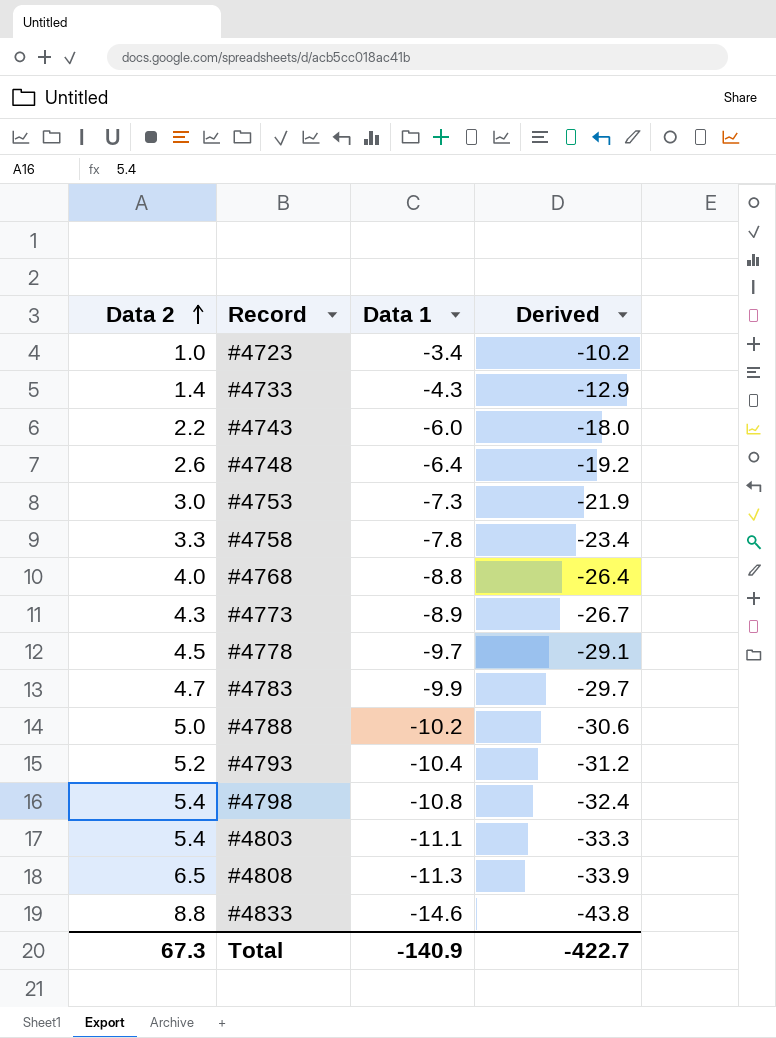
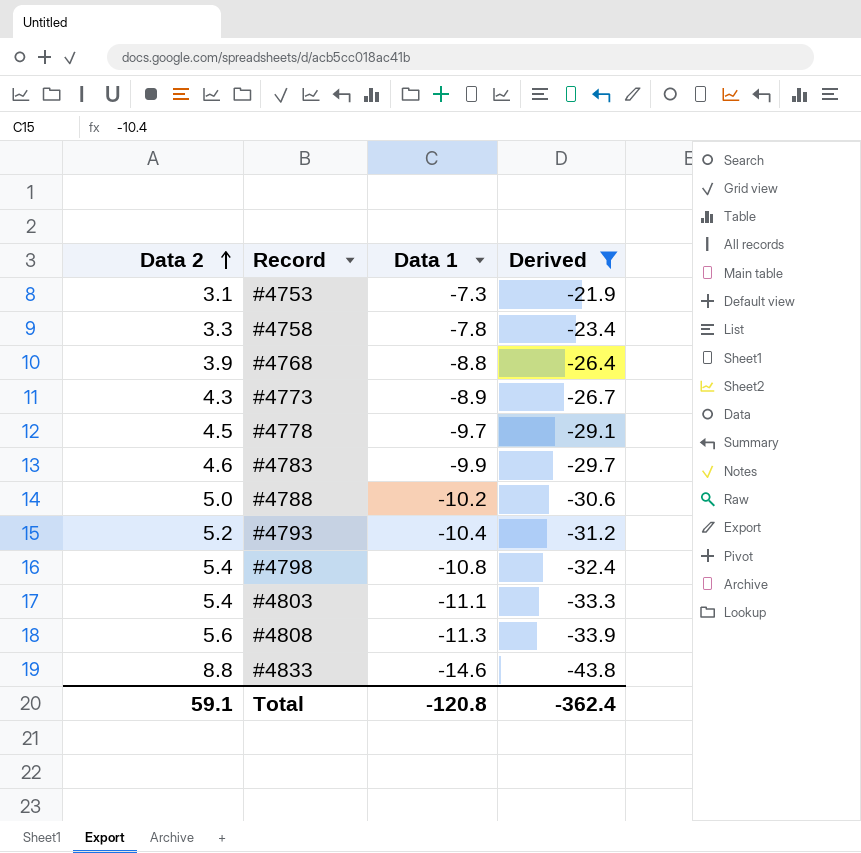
filter: none -> Derived <= -21.9
#4753 | Data 2: 3.0 -> 3.1
#4768 | Data 2: 4.0 -> 3.9
#4783 | Data 2: 4.7 -> 4.6
#4808 | Data 2: 6.5 -> 5.6
Total | Data 2: 67.3 -> 59.1
Total | Data 1: -140.9 -> -120.8
Total | Derived: -422.7 -> -362.4

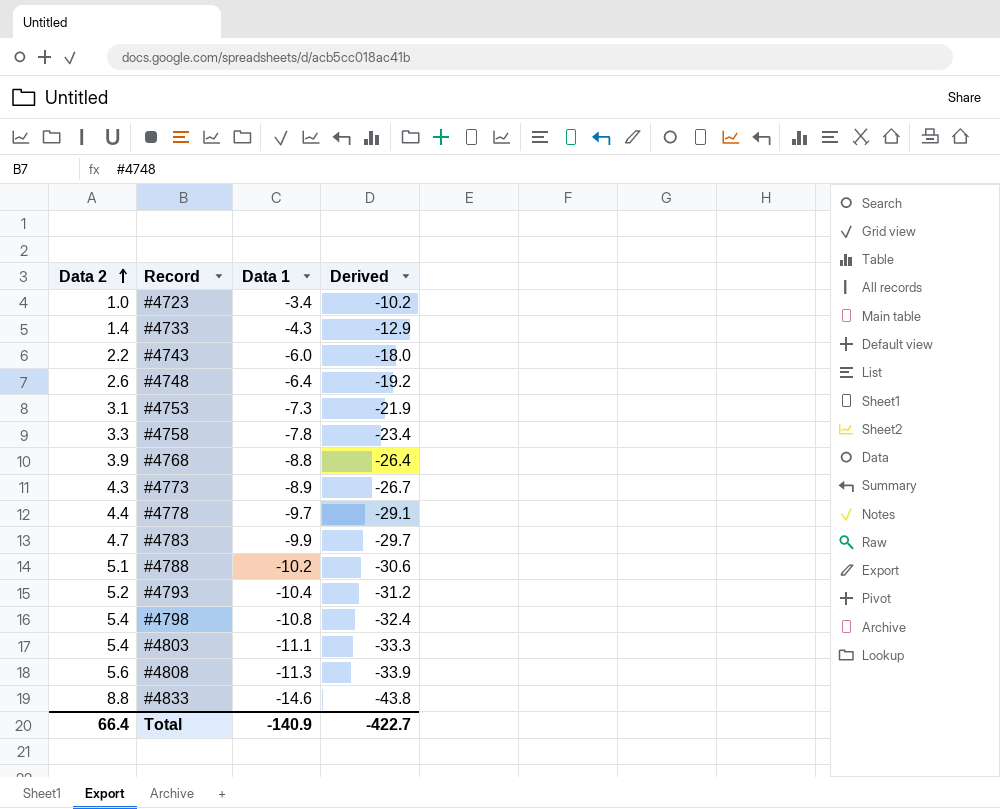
filter: Derived <= -21.9 -> none
#4778 | Data 2: 4.5 -> 4.4
#4783 | Data 2: 4.6 -> 4.7
#4788 | Data 2: 5.0 -> 5.1
Total | Data 2: 59.1 -> 66.4
Total | Data 1: -120.8 -> -140.9
Total | Derived: -362.4 -> -422.7

